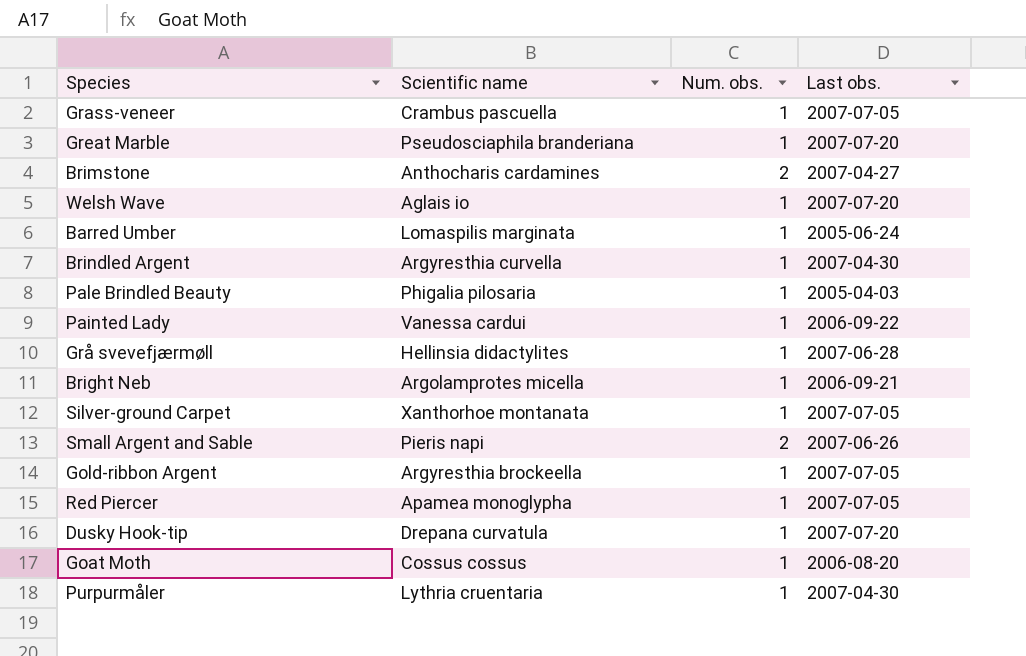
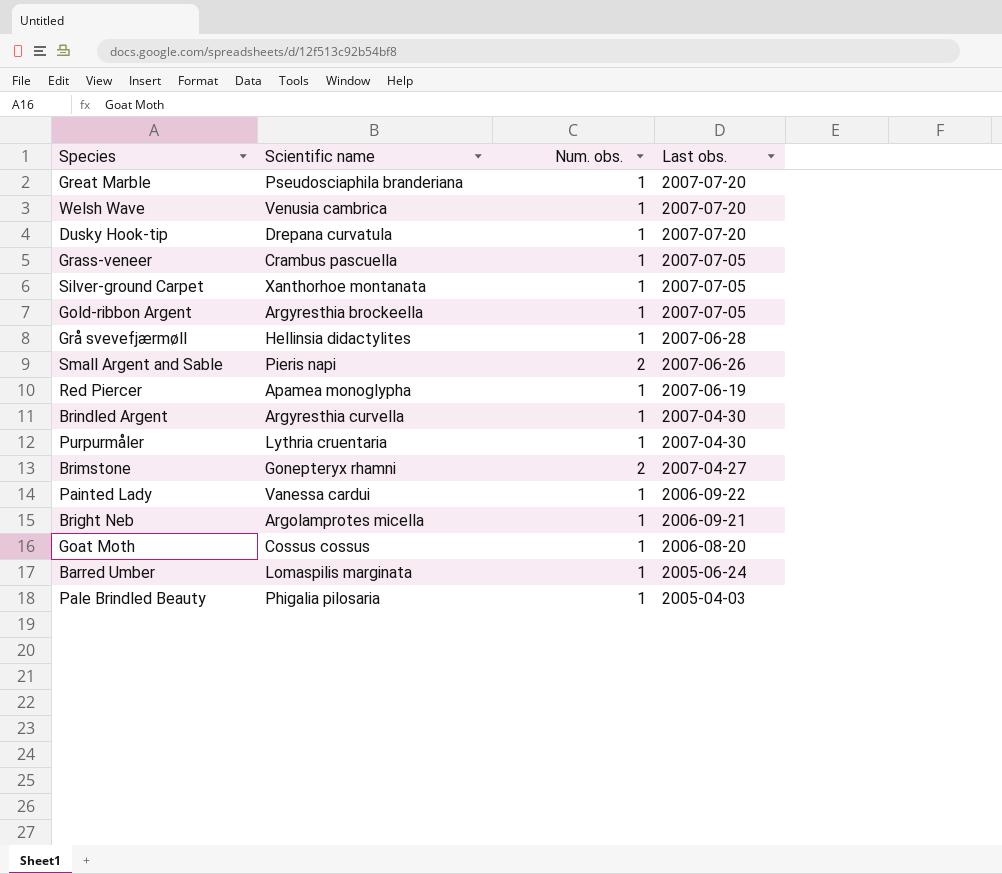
row order: none -> Last obs. descending
Welsh Wave | Scientific name: Aglais io -> Venusia cambrica
Red Piercer | Last obs.: 2007-07-05 -> 2007-06-19
Brimstone | Scientific name: Anthocharis cardamines -> Gonepteryx rhamni

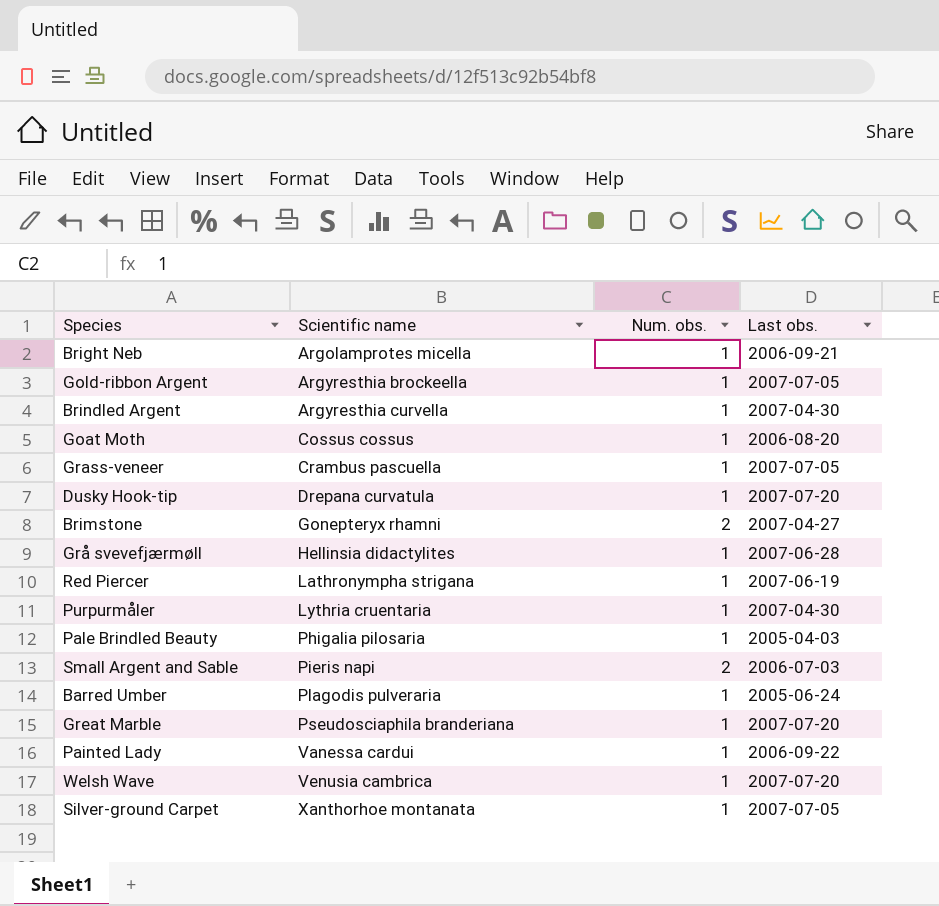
row order: Last obs. descending -> Scientific name ascending
Red Piercer | Scientific name: Apamea monoglypha -> Lathronympha strigana
Small Argent and Sable | Last obs.: 2007-06-26 -> 2006-07-03
Barred Umber | Scientific name: Lomaspilis marginata -> Plagodis pulveraria

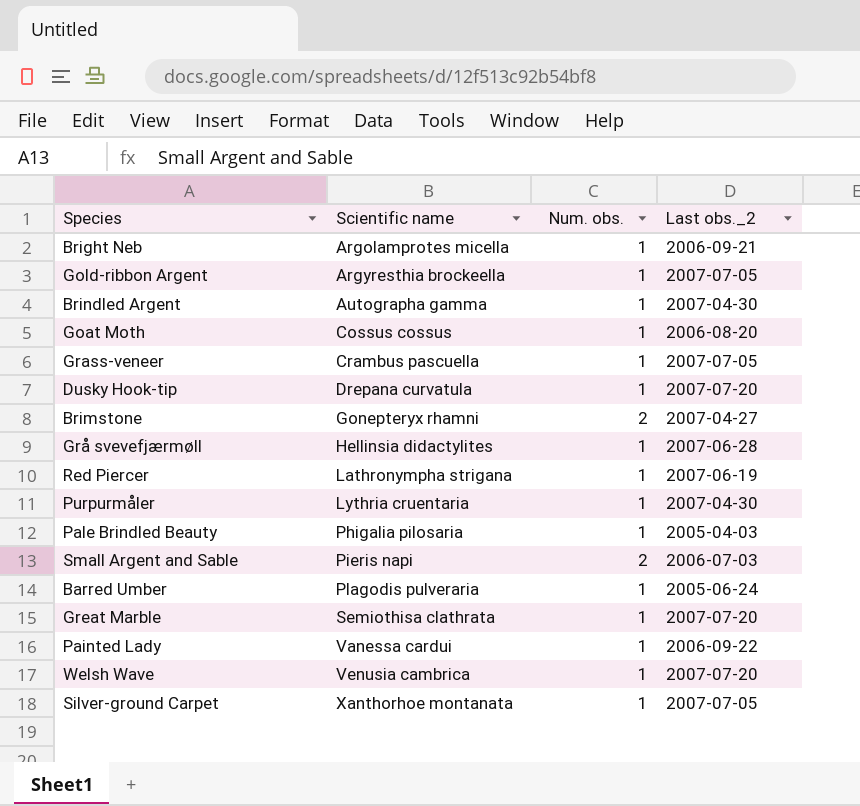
column name: Last obs. -> Last obs._2
Brindled Argent | Scientific name: Argyresthia curvella -> Autographa gamma
Great Marble | Scientific name: Pseudosciaphila branderiana -> Semiothisa clathrata

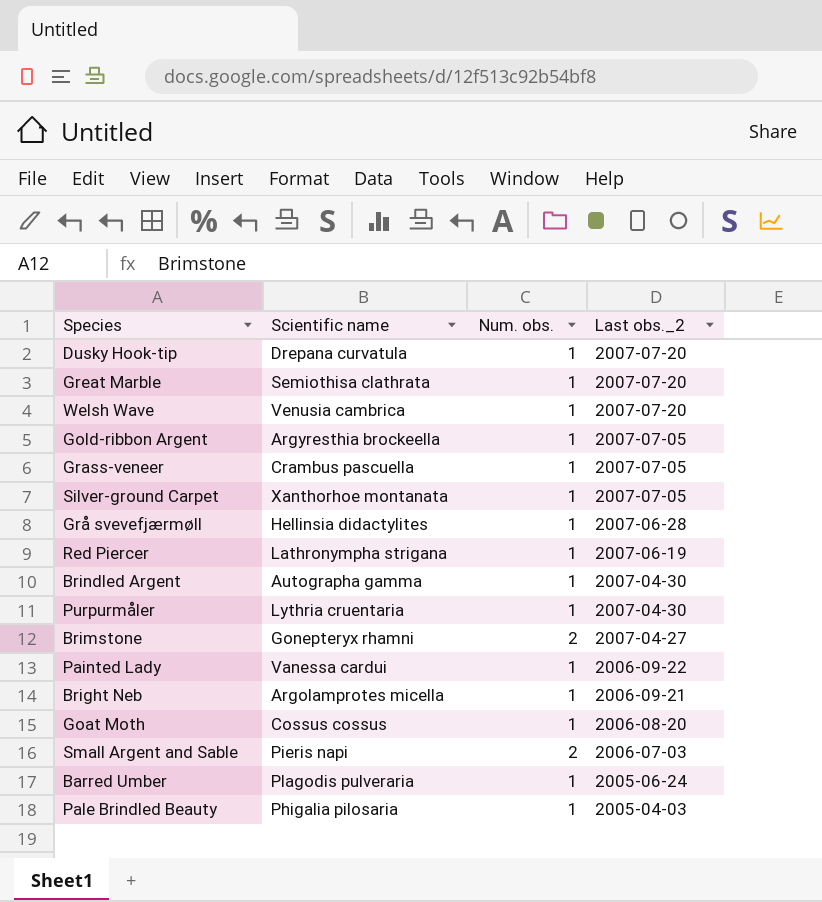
row order: Scientific name ascending -> Last obs._2 descending

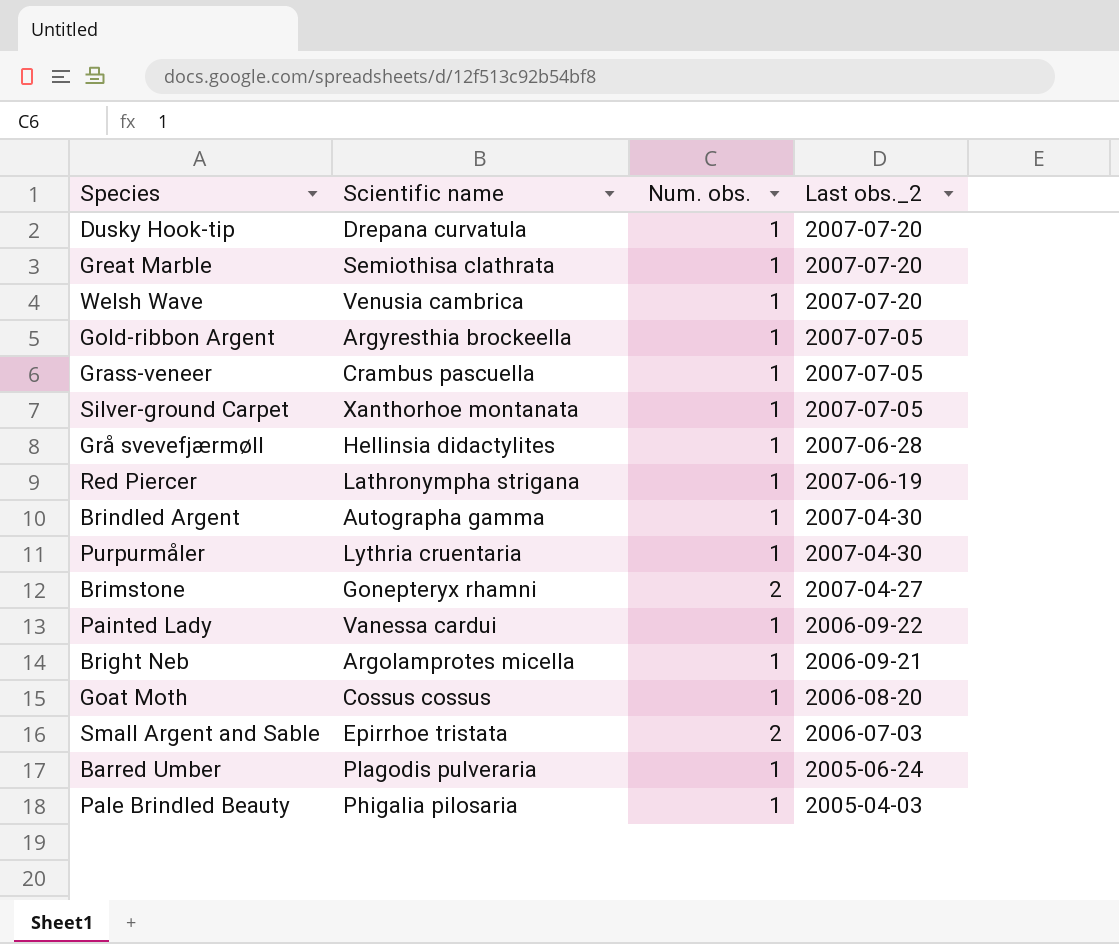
Small Argent and Sable | Scientific name: Pieris napi -> Epirrhoe tristata

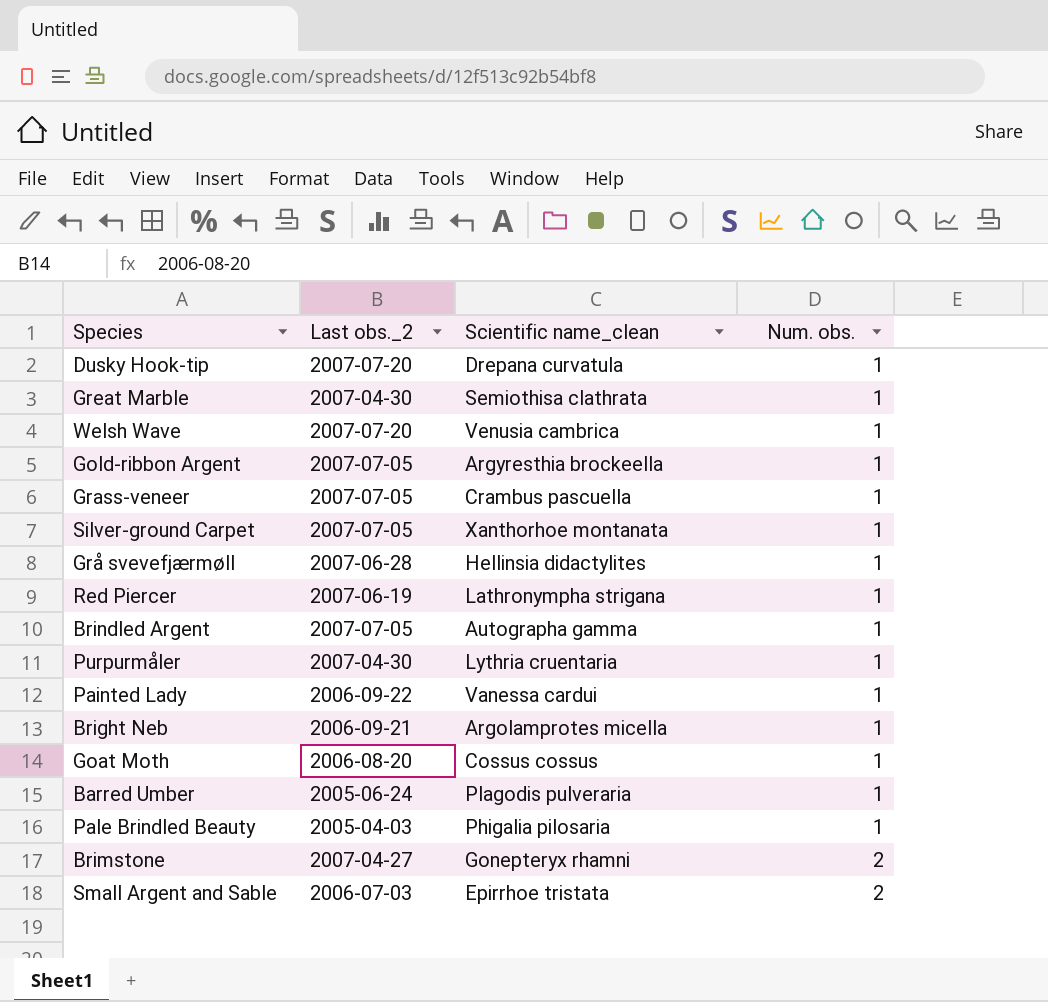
row order: Last obs._2 descending -> Num. obs. ascending
column Last obs._2 | position: 4 -> 2
column name: Scientific name -> Scientific name_clean
Great Marble | Last obs._2: 2007-07-20 -> 2007-04-30
Brindled Argent | Last obs._2: 2007-04-30 -> 2007-07-05

